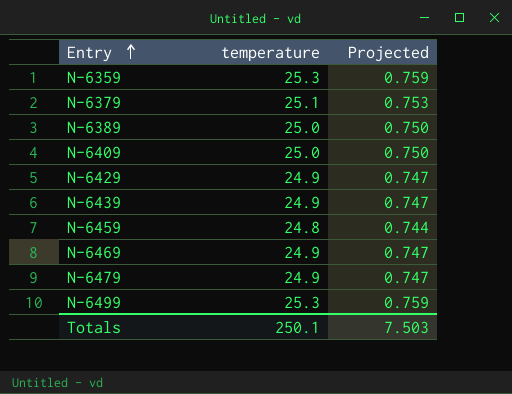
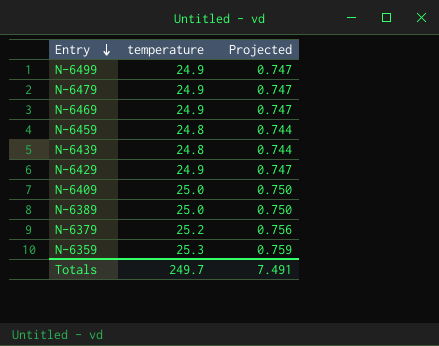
row order: Entry ascending -> Entry descending
N-6499 | temperature: 25.3 -> 24.9
N-6499 | Projected: 0.759 -> 0.747
N-6439 | temperature: 24.9 -> 24.8
N-6439 | Projected: 0.747 -> 0.744
N-6379 | temperature: 25.1 -> 25.2
N-6379 | Projected: 0.753 -> 0.756
Totals | temperature: 250.1 -> 249.7
Totals | Projected: 7.503 -> 7.491

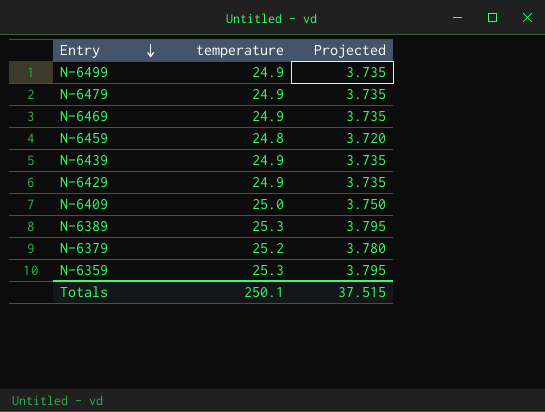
column Projected | formula: [temperature] * 0.03 -> [temperature] * 0.15
N-6439 | temperature: 24.8 -> 24.9
N-6389 | temperature: 25.0 -> 25.3
Totals | temperature: 249.7 -> 250.1
Totals | Projected: 7.491 -> 37.515

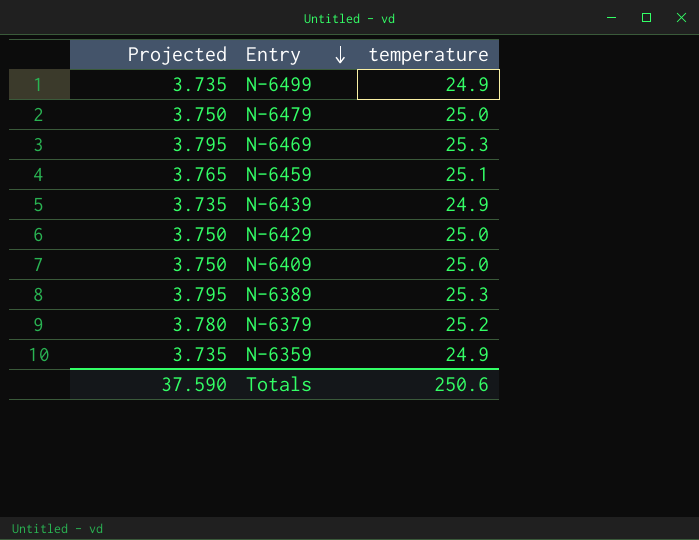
column Projected | position: 3 -> 1
N-6479 | Projected: 3.735 -> 3.750
N-6479 | temperature: 24.9 -> 25.0
N-6469 | Projected: 3.735 -> 3.795
N-6469 | temperature: 24.9 -> 25.3
N-6459 | Projected: 3.720 -> 3.765
N-6459 | temperature: 24.8 -> 25.1
N-6429 | Projected: 3.735 -> 3.750
N-6429 | temperature: 24.9 -> 25.0
N-6359 | Projected: 3.795 -> 3.735
N-6359 | temperature: 25.3 -> 24.9
Totals | Projected: 37.515 -> 37.590
Totals | temperature: 250.1 -> 250.6

